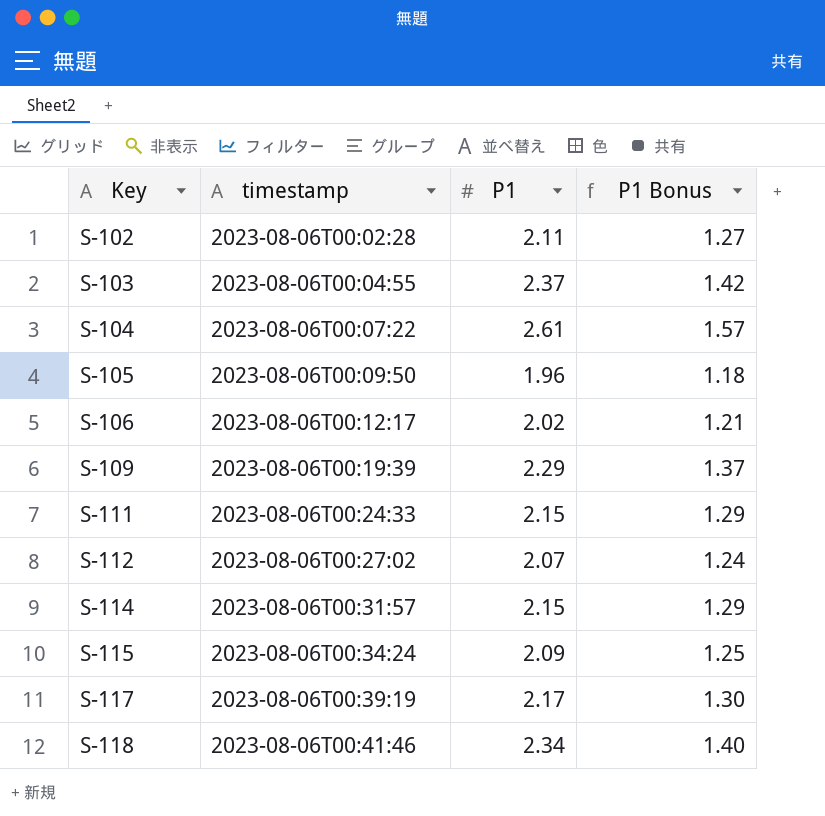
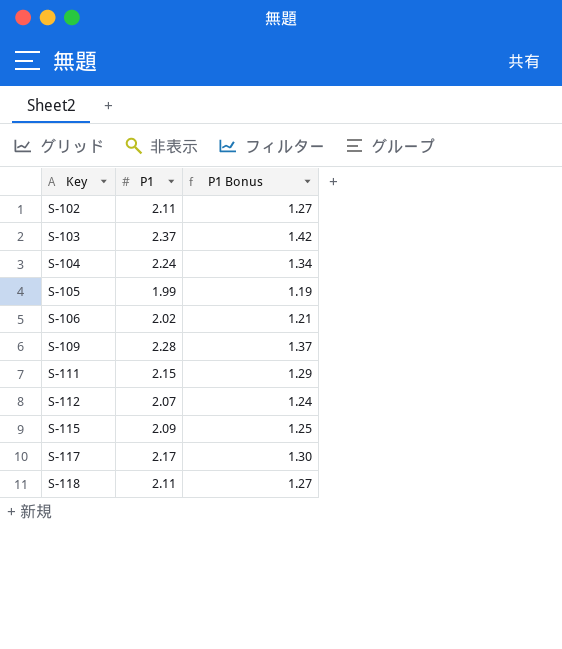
column timestamp | position: 2 -> none
row S-114: 2023-08-06T00:31:57 | 2.15 | 1.29 -> none
S-104 | P1: 2.61 -> 2.24
S-104 | P1 Bonus: 1.57 -> 1.34
S-105 | P1: 1.96 -> 1.99
S-105 | P1 Bonus: 1.18 -> 1.19
S-109 | P1: 2.29 -> 2.28
S-118 | P1: 2.34 -> 2.11
S-118 | P1 Bonus: 1.40 -> 1.27

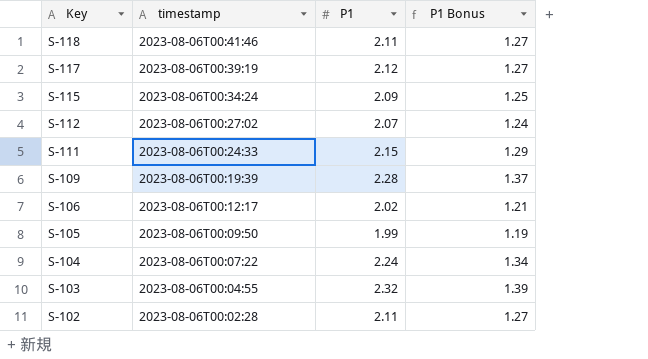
row order: Key ascending -> Key descending
column timestamp | position: none -> 2
S-117 | P1: 2.17 -> 2.12
S-117 | P1 Bonus: 1.30 -> 1.27
S-103 | P1: 2.37 -> 2.32
S-103 | P1 Bonus: 1.42 -> 1.39

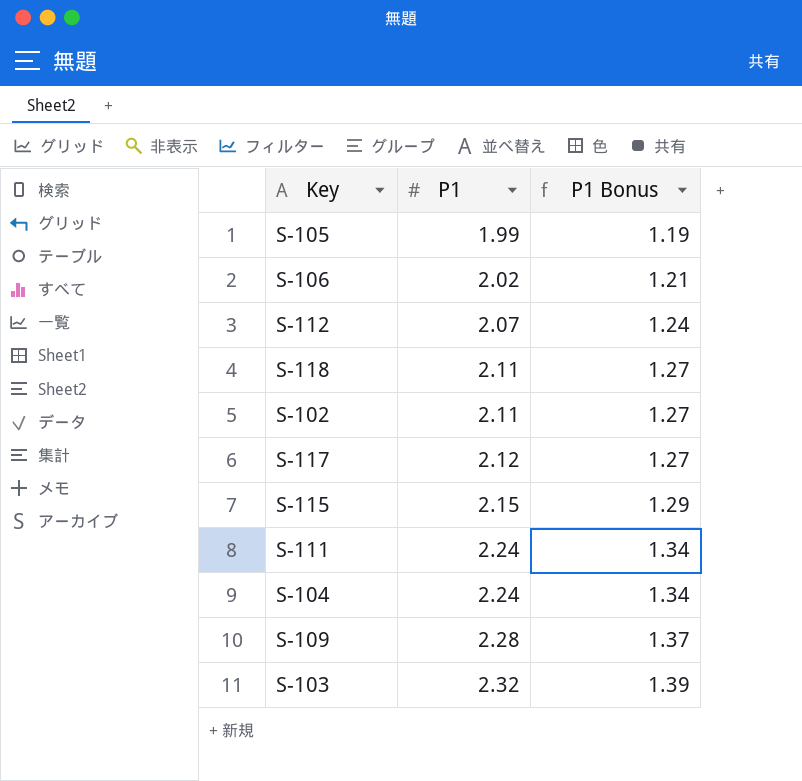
row order: Key descending -> P1 ascending
column timestamp | position: 2 -> none
S-115 | P1: 2.09 -> 2.15
S-115 | P1 Bonus: 1.25 -> 1.29
S-111 | P1: 2.15 -> 2.24
S-111 | P1 Bonus: 1.29 -> 1.34

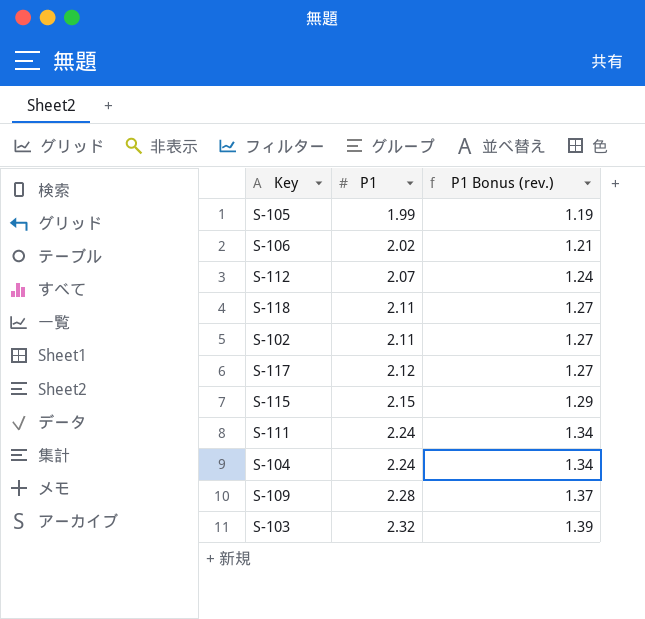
column name: P1 Bonus -> P1 Bonus (rev.)

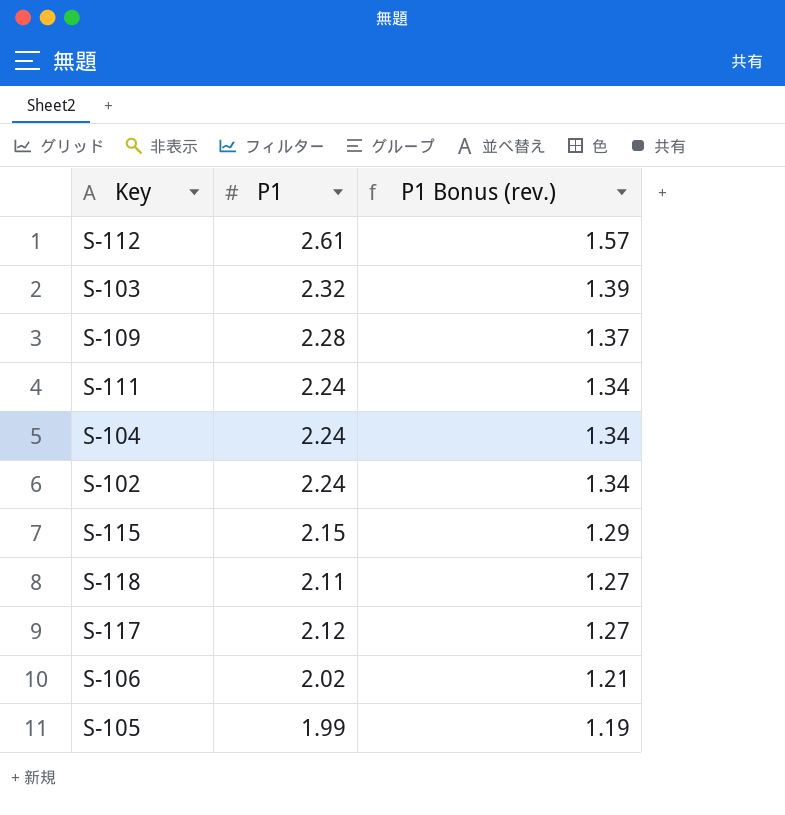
row order: P1 ascending -> P1 Bonus (rev.) descending
S-112 | P1: 2.07 -> 2.61
S-112 | P1 Bonus (rev.): 1.24 -> 1.57
S-102 | P1: 2.11 -> 2.24
S-102 | P1 Bonus (rev.): 1.27 -> 1.34

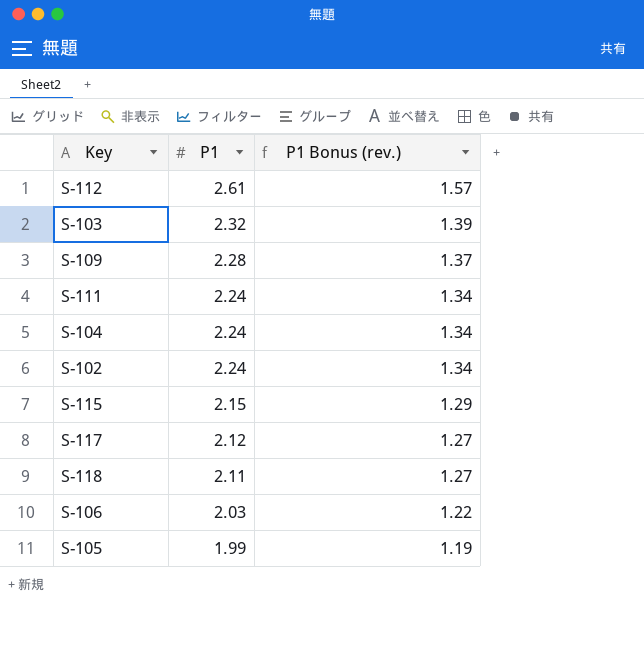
row order: P1 Bonus (rev.) descending -> P1 descending
S-106 | P1: 2.02 -> 2.03
S-106 | P1 Bonus (rev.): 1.21 -> 1.22

